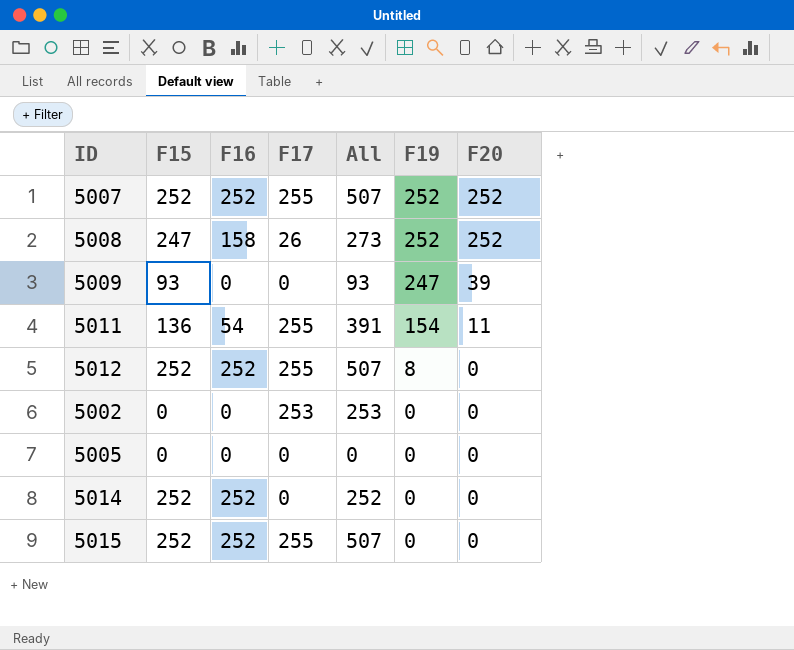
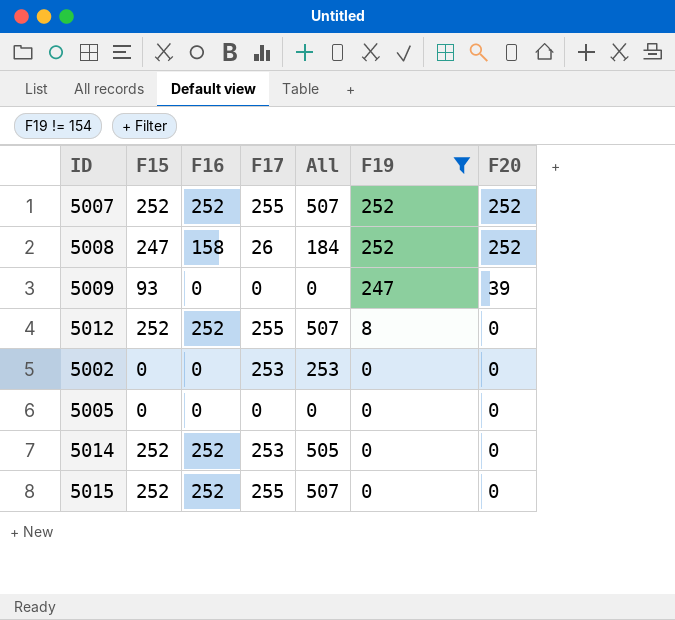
filter: none -> F19 != 154
column All | formula: [F15] + [F17] -> [F16] + [F17]
5014 | F17: 0 -> 253

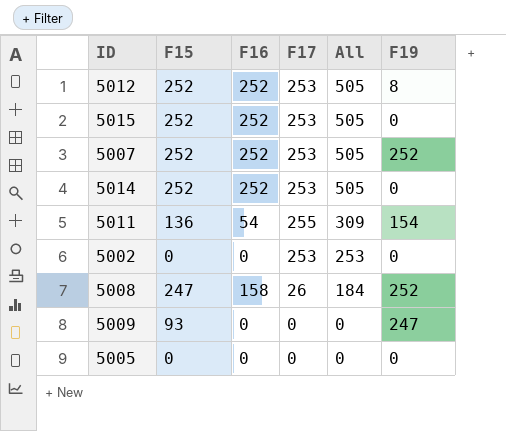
filter: F19 != 154 -> none
row order: F19 descending -> All descending
column F20 | position: 7 -> none
5012 | F17: 255 -> 253
5012 | All: 507 -> 505
5015 | F17: 255 -> 253
5015 | All: 507 -> 505
5007 | F17: 255 -> 253
5007 | All: 507 -> 505

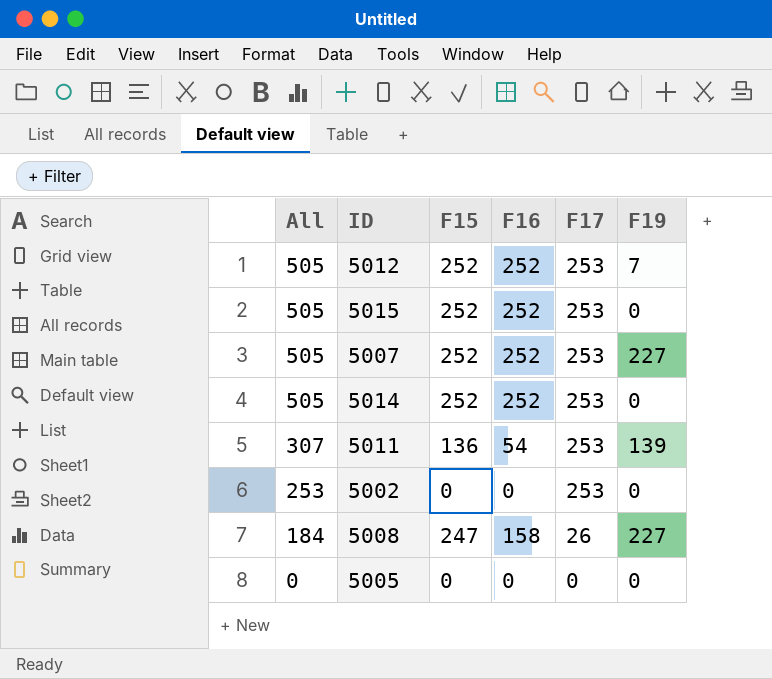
column All | position: 5 -> 1
row 5009: 93 | 0 | 0 | 0 | 247 -> none
5012 | F19: 8 -> 7
5007 | F19: 252 -> 227
5011 | All: 309 -> 307
5011 | F17: 255 -> 253
5011 | F19: 154 -> 139
5008 | F19: 252 -> 227

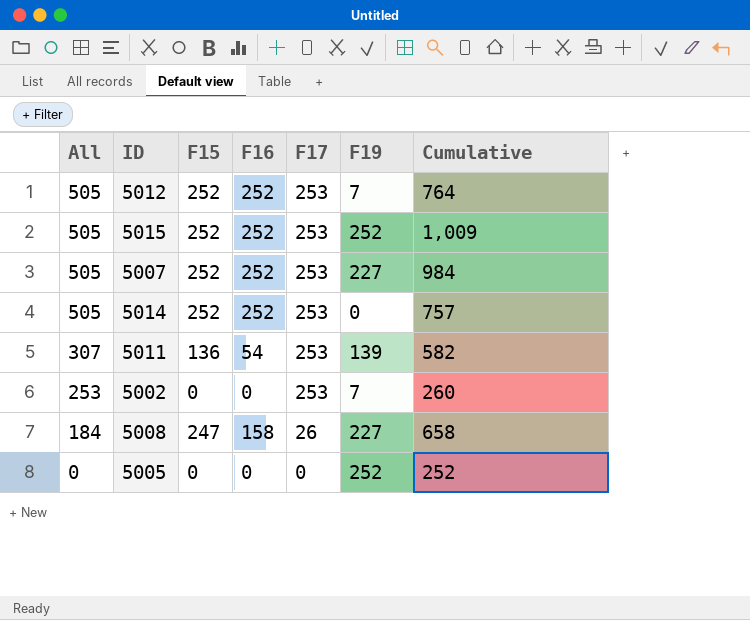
column Cumulative | formula: none -> [F15] + [F16] + [F17] + [F19]
5015 | F19: 0 -> 252
5002 | F19: 0 -> 7
5005 | F19: 0 -> 252

